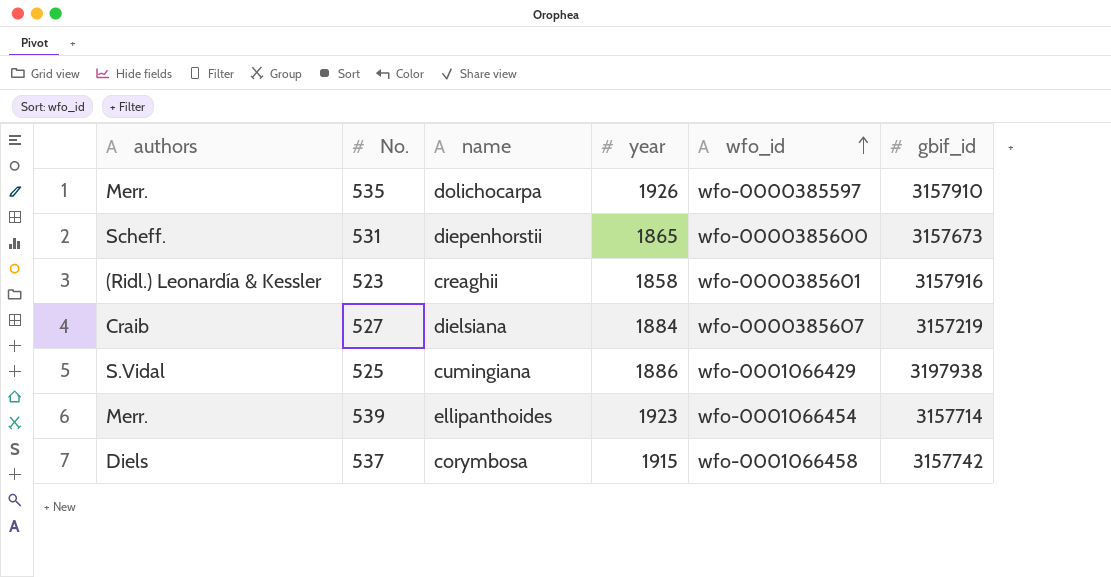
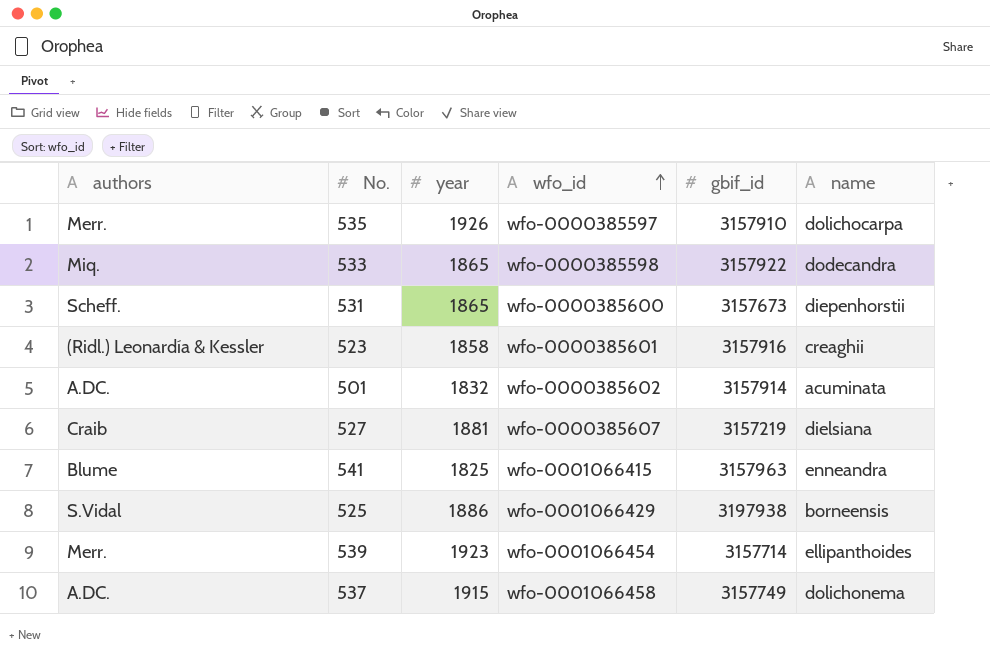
column name | position: 3 -> 6
row 533: none -> Miq. | 1865 | wfo-0000385598 | 3157922 | dodecandra
row 501: none -> A.DC. | 1832 | wfo-0000385602 | 3157914 | acuminata
527 | year: 1884 -> 1881
row 541: none -> Blume | 1825 | wfo-0001066415 | 3157963 | enneandra
525 | name: cumingiana -> borneensis
537 | authors: Diels -> A.DC.
537 | gbif_id: 3157742 -> 3157749
537 | name: corymbosa -> dolichonema

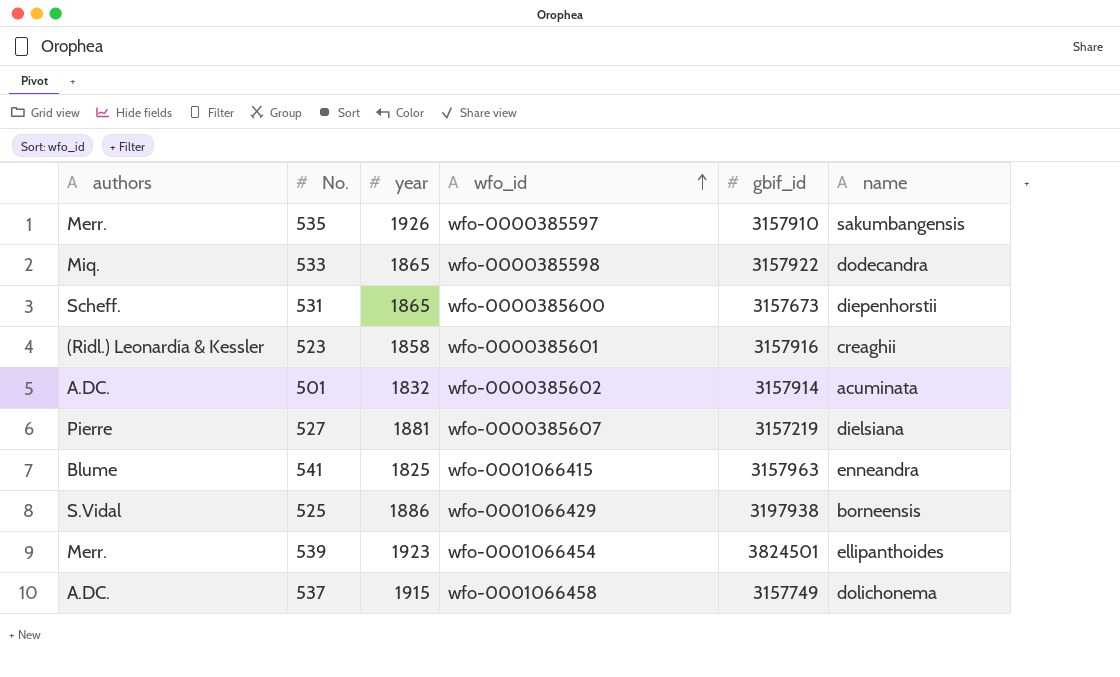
535 | name: dolichocarpa -> sakumbangensis
527 | authors: Craib -> Pierre
539 | gbif_id: 3157714 -> 3824501

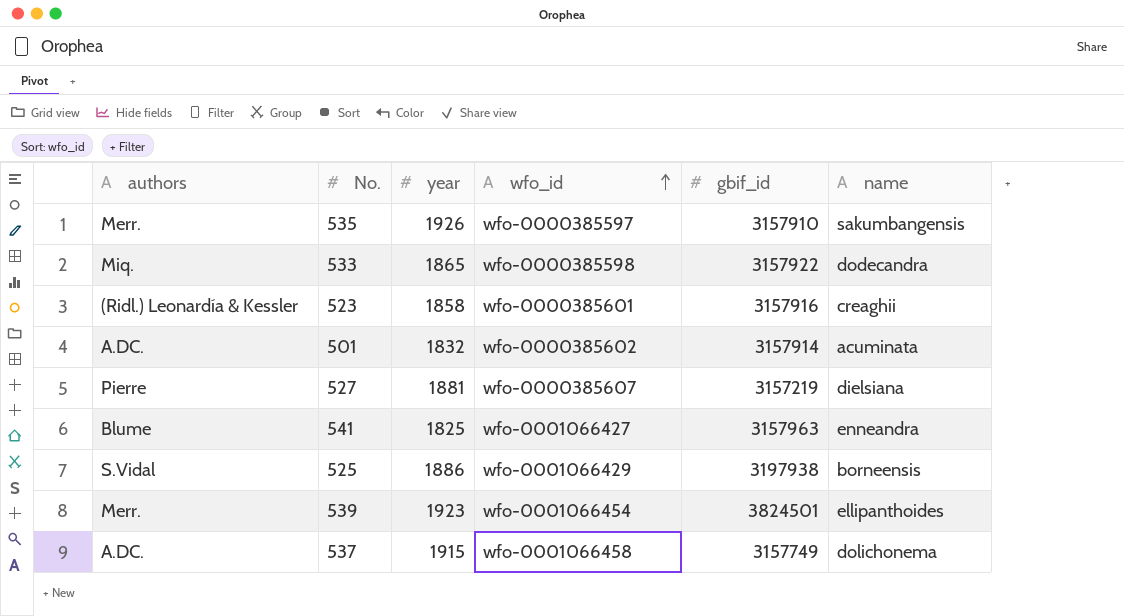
row 531: Scheff. | 1865 | wfo-0000385600 | 3157673 | diepenhorstii -> none
541 | wfo_id: wfo-0001066415 -> wfo-0001066427

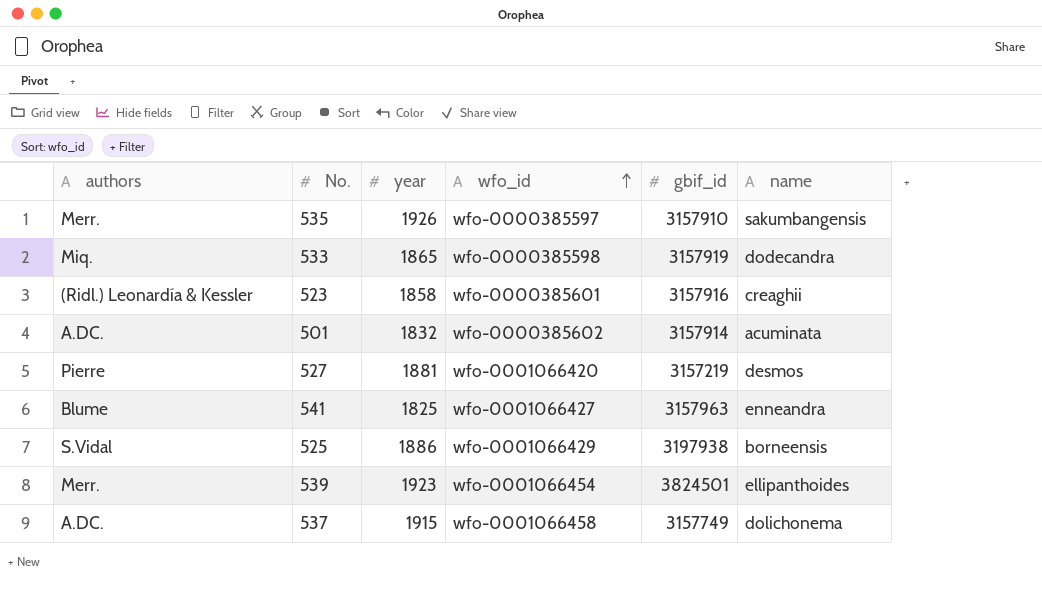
533 | gbif_id: 3157922 -> 3157919
527 | wfo_id: wfo-0000385607 -> wfo-0001066420
527 | name: dielsiana -> desmos

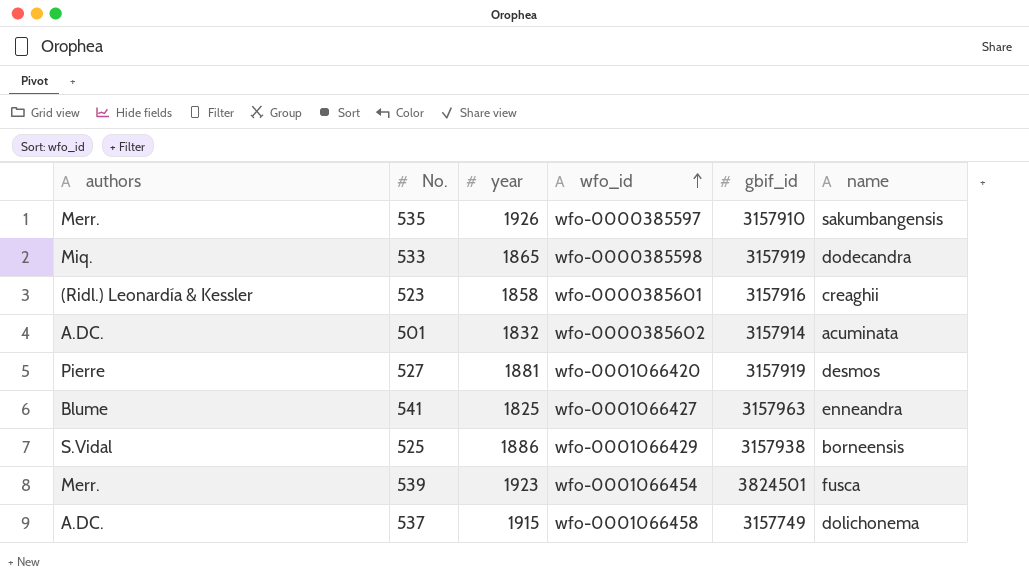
527 | gbif_id: 3157219 -> 3157919
525 | gbif_id: 3197938 -> 3157938
539 | name: ellipanthoides -> fusca

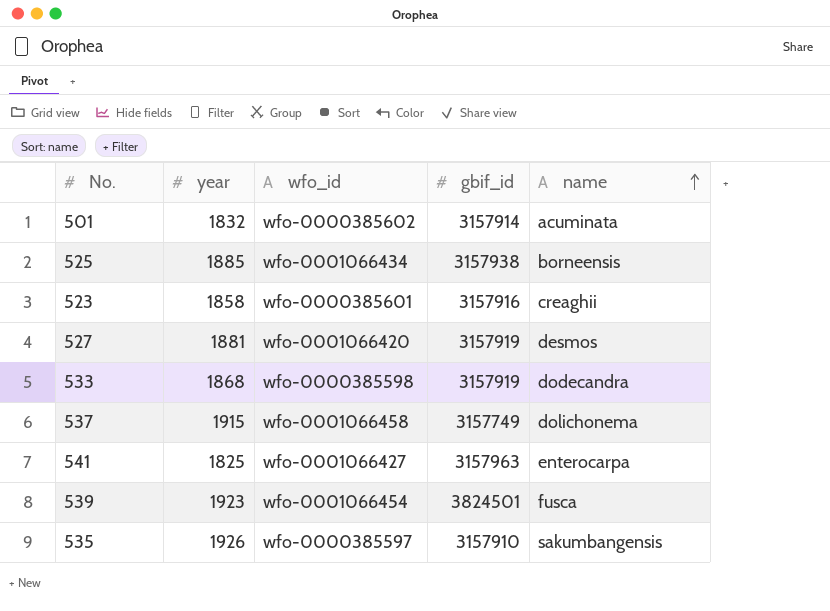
row order: wfo_id ascending -> name ascending
column authors | position: 1 -> none
525 | year: 1886 -> 1885
525 | wfo_id: wfo-0001066429 -> wfo-0001066434
533 | year: 1865 -> 1868
541 | name: enneandra -> enterocarpa

